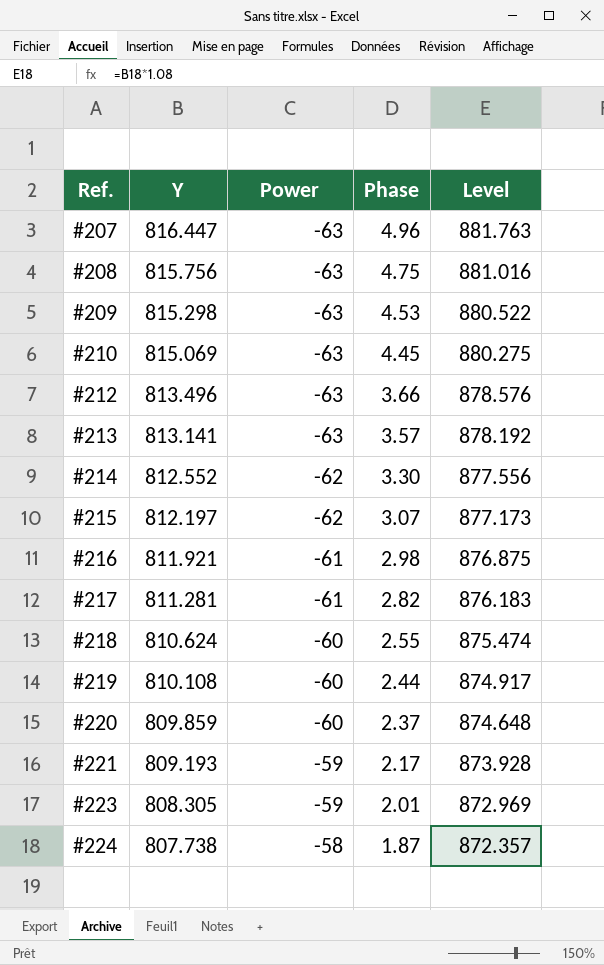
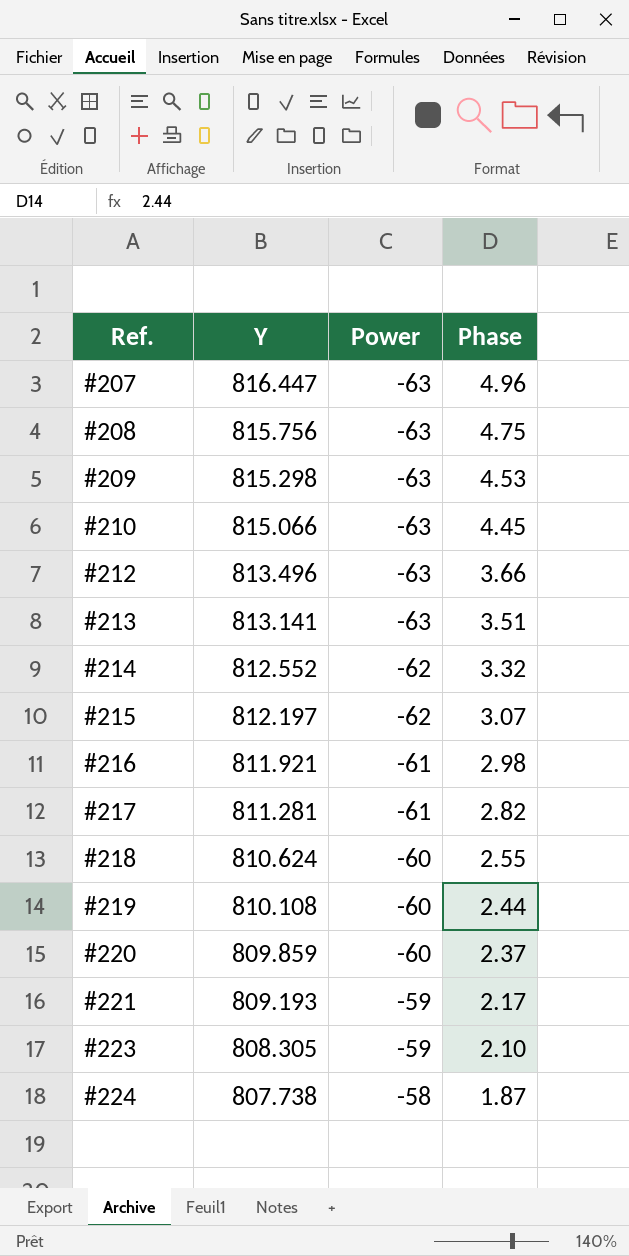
column Level | formula: [Y] * 1.08 -> none
#210 | Y: 815.069 -> 815.066
#213 | Phase: 3.57 -> 3.51
#214 | Phase: 3.30 -> 3.32
#223 | Phase: 2.01 -> 2.10

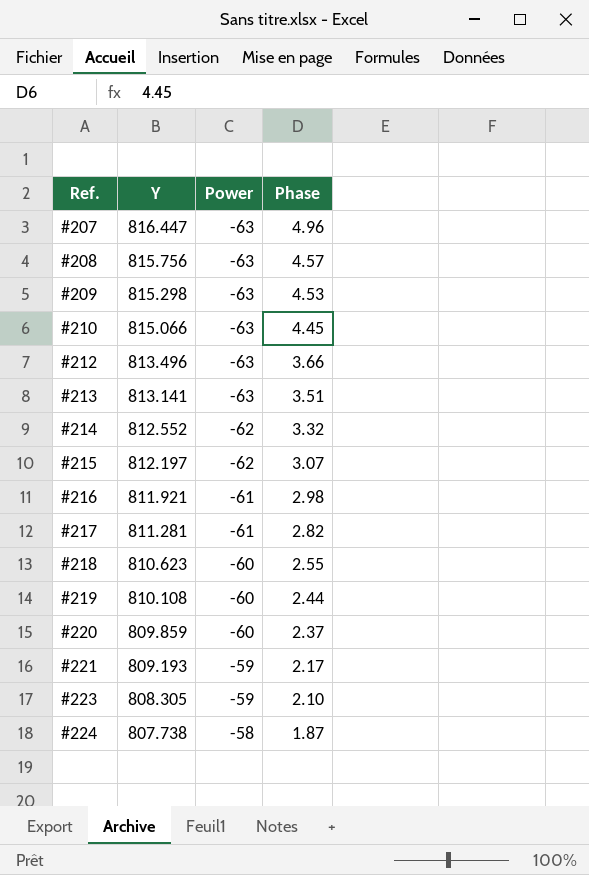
#208 | Phase: 4.75 -> 4.57
#218 | Y: 810.624 -> 810.623

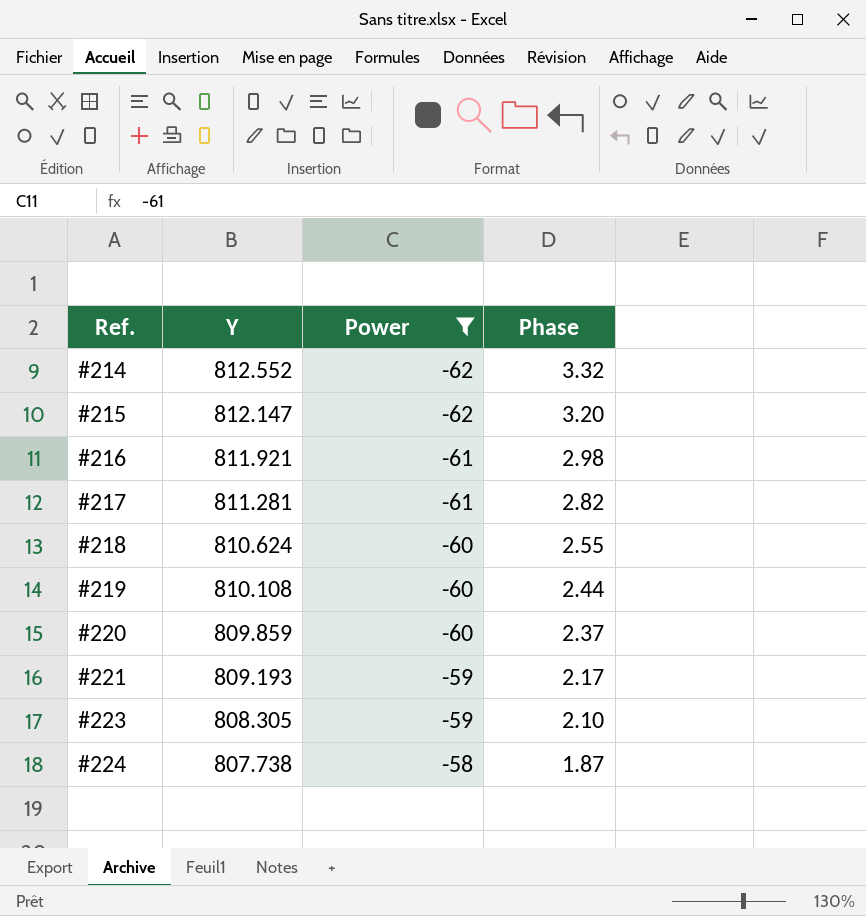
filter: none -> Power != -63
#215 | Y: 812.197 -> 812.147
#215 | Phase: 3.07 -> 3.20
#218 | Y: 810.623 -> 810.624

